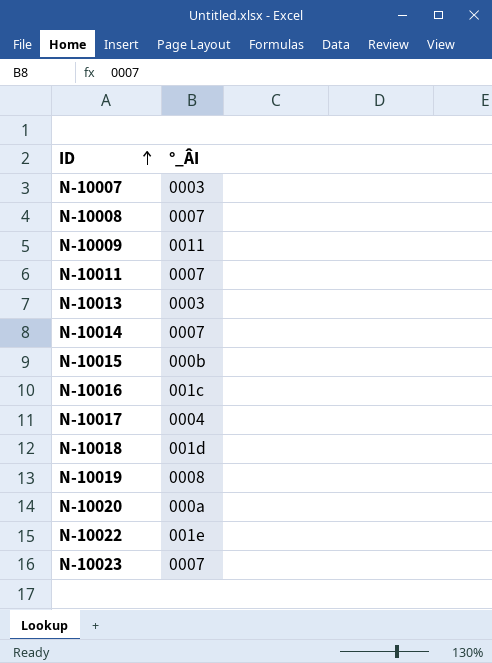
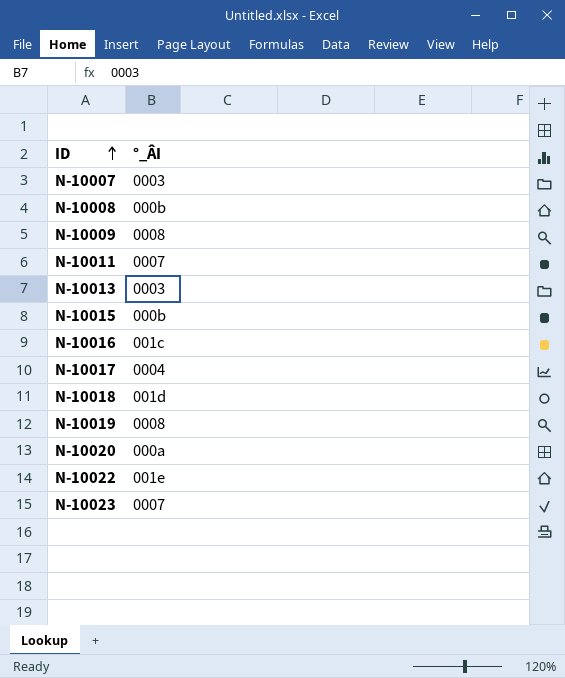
row N-10014: 0007 -> none
N-10008 | °_ÂI: 0007 -> 000b
N-10009 | °_ÂI: 0011 -> 0008

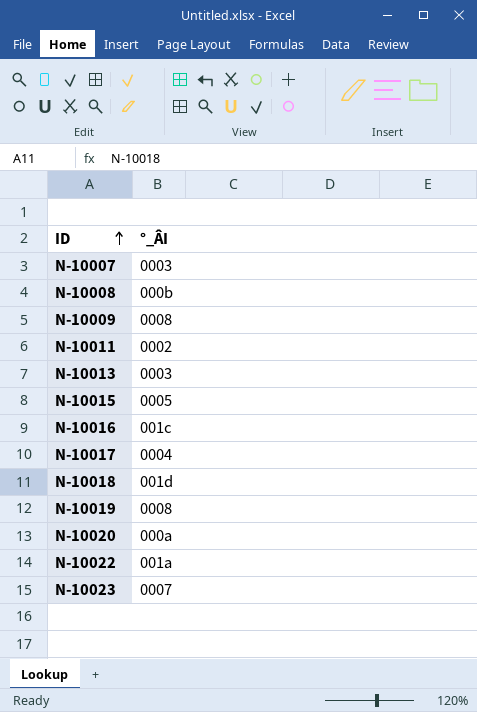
N-10011 | °_ÂI: 0007 -> 0002
N-10015 | °_ÂI: 000b -> 0005
N-10022 | °_ÂI: 001e -> 001a

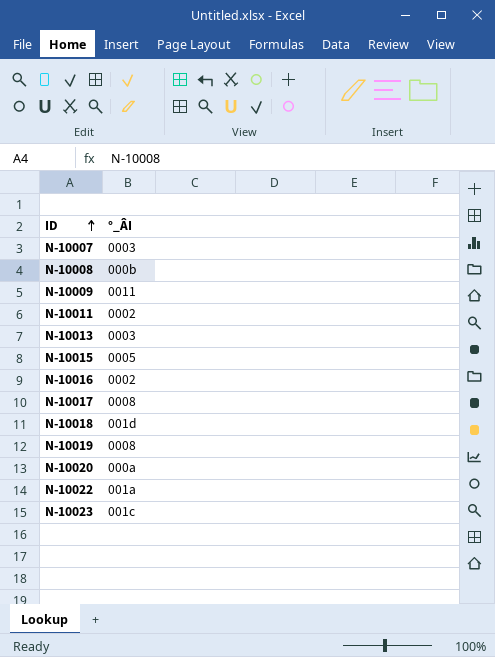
N-10009 | °_ÂI: 0008 -> 0011
N-10016 | °_ÂI: 001c -> 0002
N-10017 | °_ÂI: 0004 -> 0008
N-10023 | °_ÂI: 0007 -> 001c

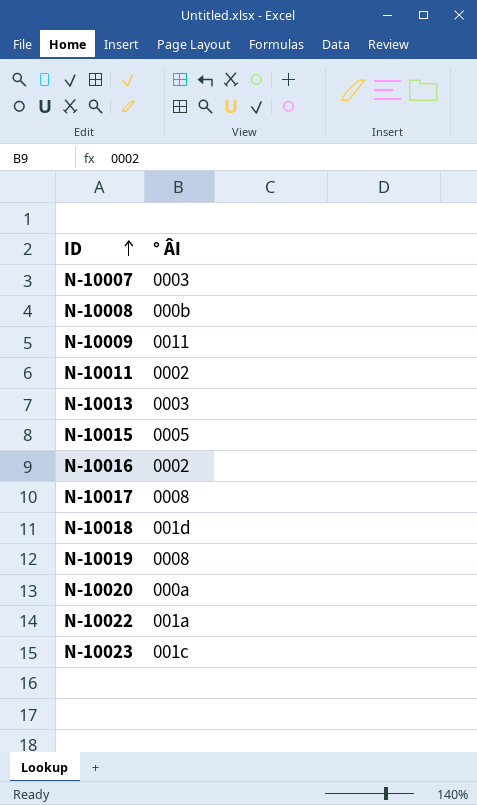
column name: °_ÂI -> ° ÂI

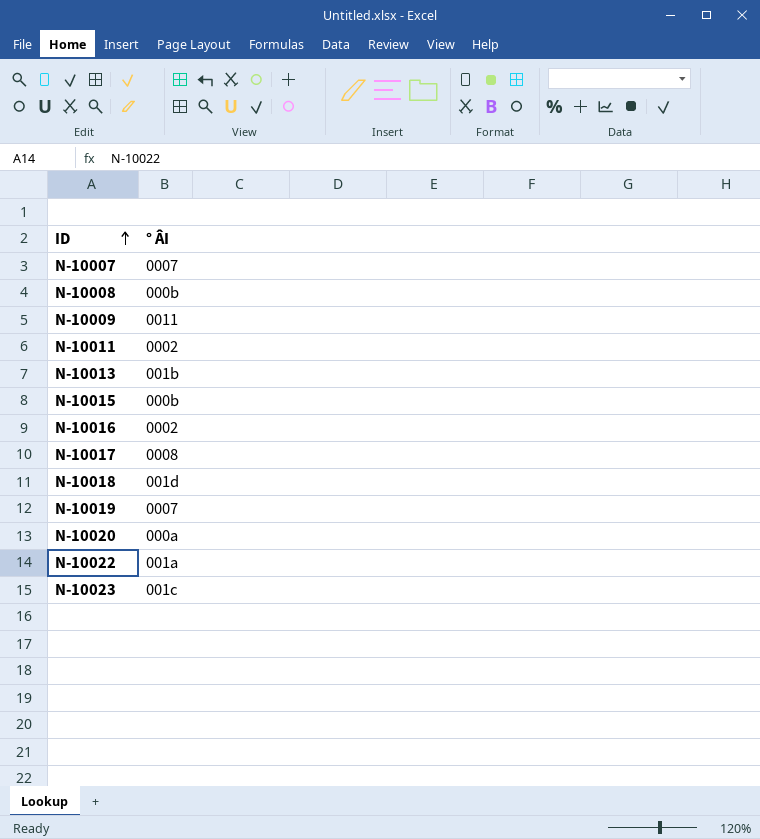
N-10007 | ° ÂI: 0003 -> 0007
N-10013 | ° ÂI: 0003 -> 001b
N-10015 | ° ÂI: 0005 -> 000b
N-10019 | ° ÂI: 0008 -> 0007

